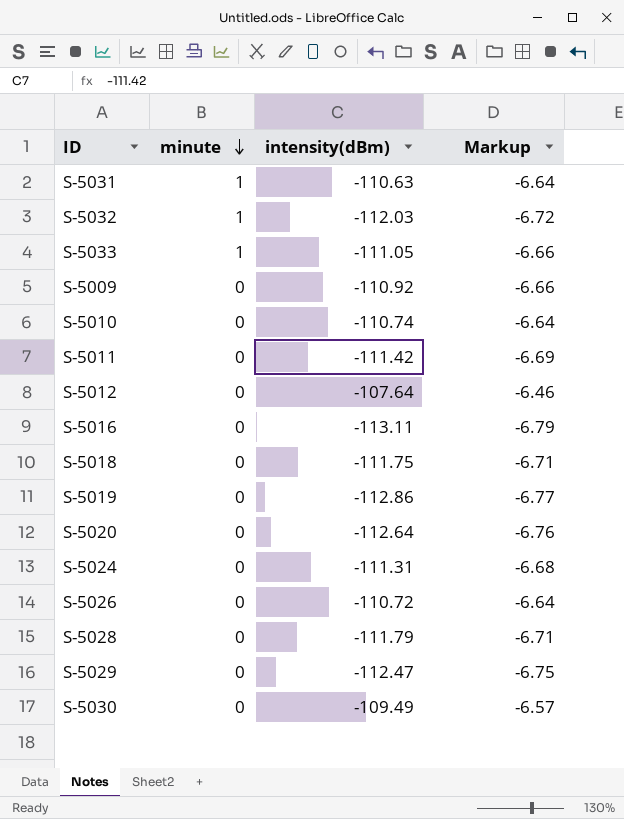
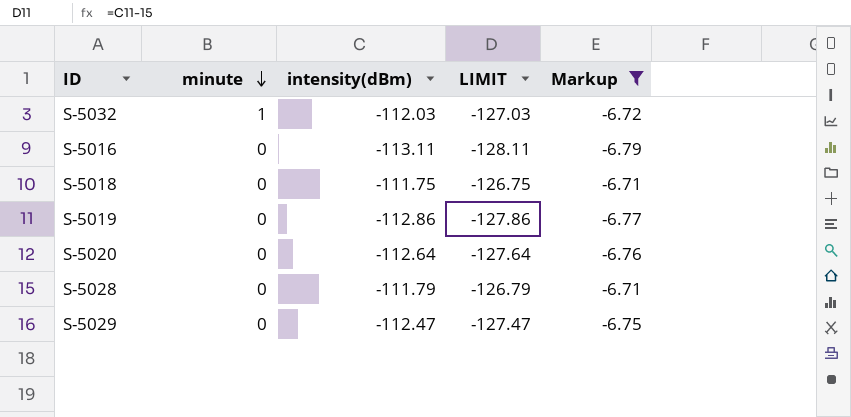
filter: none -> Markup <= -6.71
column LIMIT | formula: none -> [intensity(dBm)] - 15

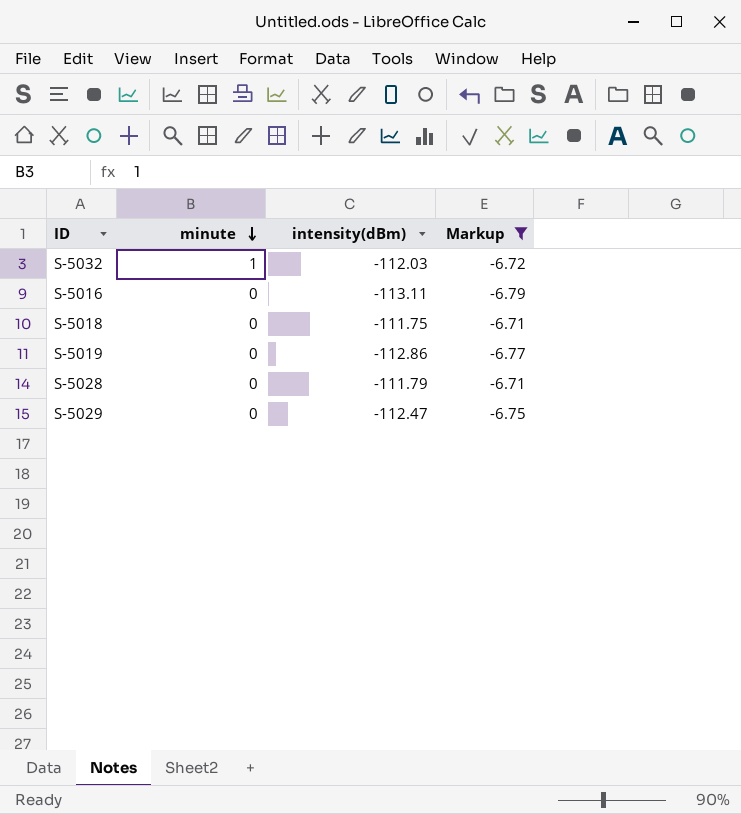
column LIMIT | formula: [intensity(dBm)] - 15 -> none
row S-5020: 0 | -112.64 | -127.64 | -6.76 -> none

